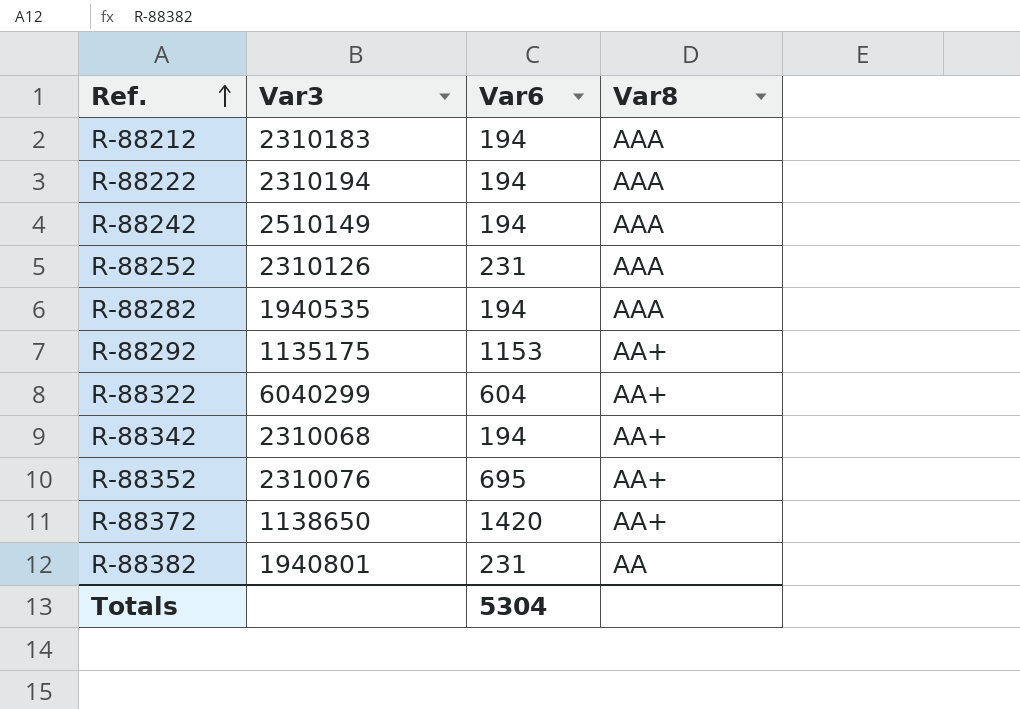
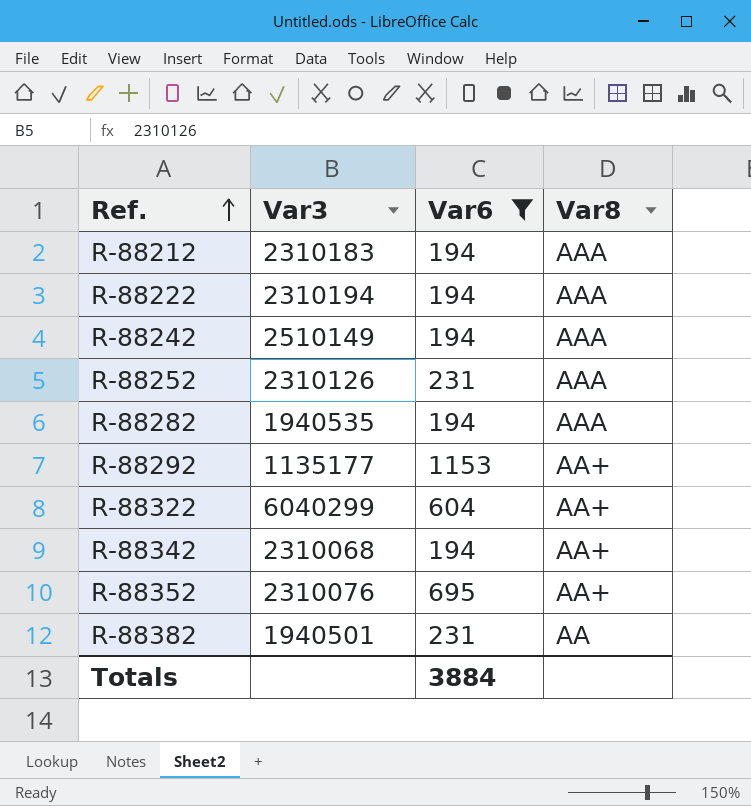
filter: none -> Var6 != 1420
R-88292 | Var3: 1135175 -> 1135177
R-88382 | Var3: 1940801 -> 1940501
Totals | Var6: 5304 -> 3884

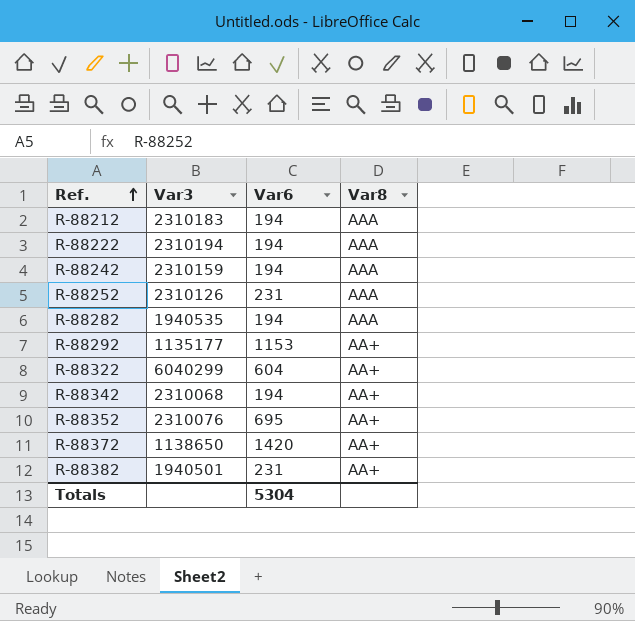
filter: Var6 != 1420 -> none
R-88242 | Var3: 2510149 -> 2310159
R-88382 | Var8: AA -> AA+
Totals | Var6: 3884 -> 5304

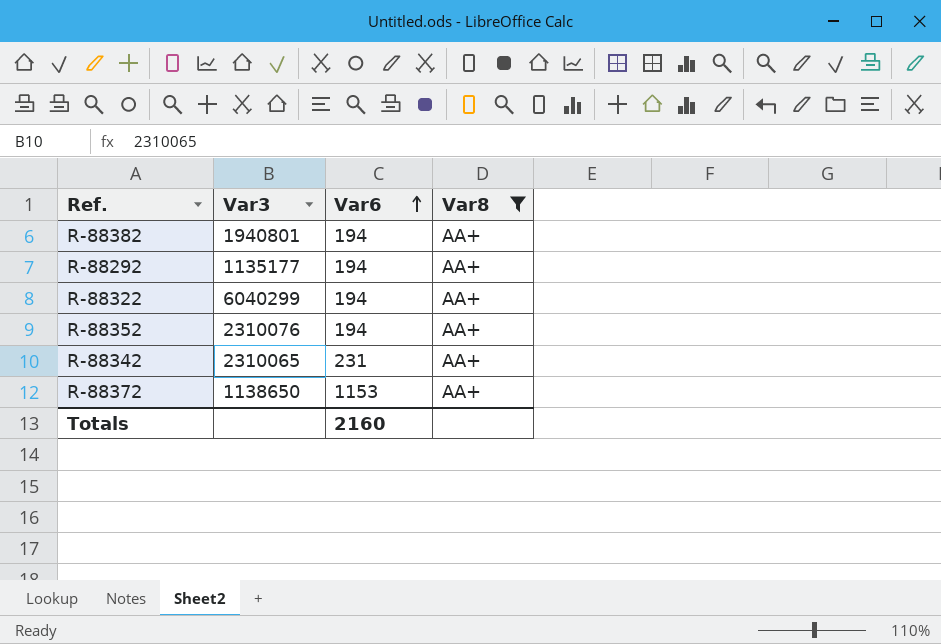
filter: none -> Var8 = AA+
row order: Ref. ascending -> Var6 ascending
R-88382 | Var3: 1940501 -> 1940801
R-88382 | Var6: 231 -> 194
R-88292 | Var6: 1153 -> 194
R-88322 | Var6: 604 -> 194
R-88352 | Var6: 695 -> 194
R-88342 | Var3: 2310068 -> 2310065
R-88342 | Var6: 194 -> 231
R-88372 | Var6: 1420 -> 1153
Totals | Var6: 5304 -> 2160

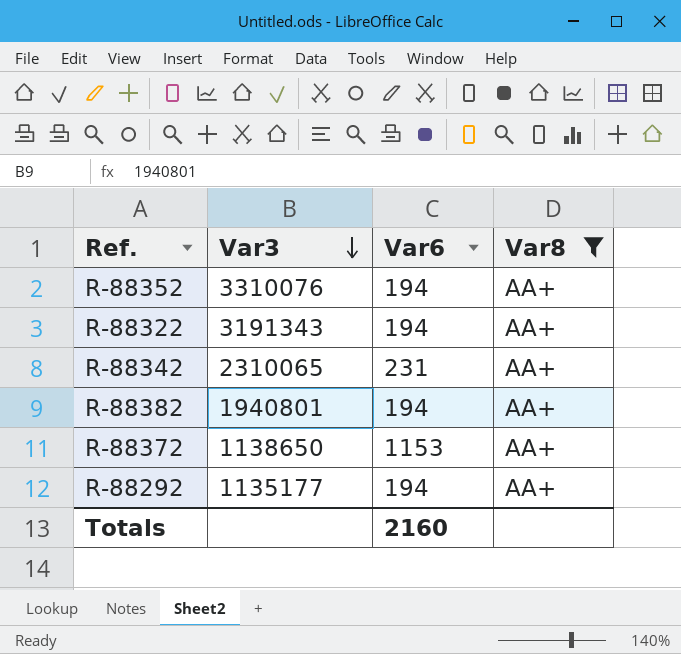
row order: Var6 ascending -> Var3 descending
R-88352 | Var3: 2310076 -> 3310076
R-88322 | Var3: 6040299 -> 3191343

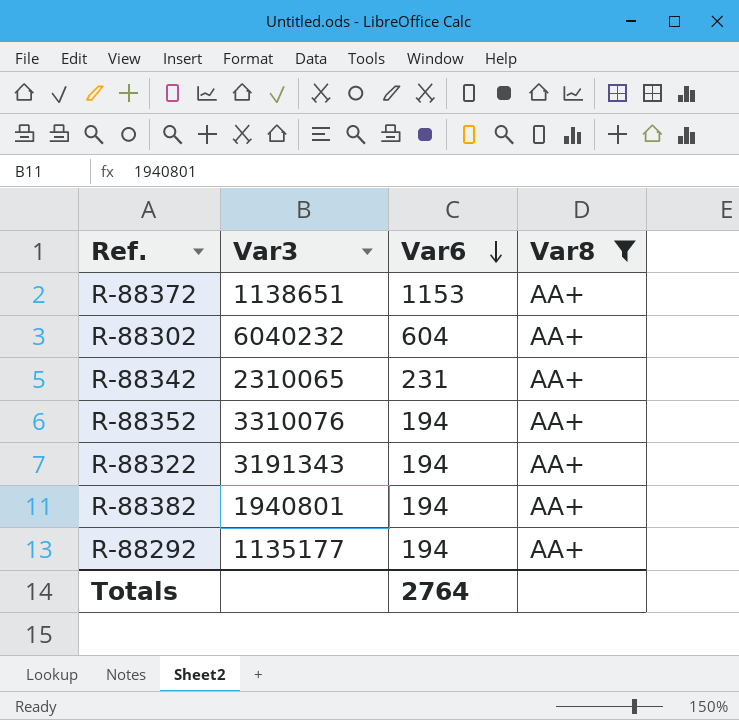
row order: Var3 descending -> Var6 descending
R-88372 | Var3: 1138650 -> 1138651
row R-88302: none -> 6040232 | 604 | AA+
Totals | Var6: 2160 -> 2764

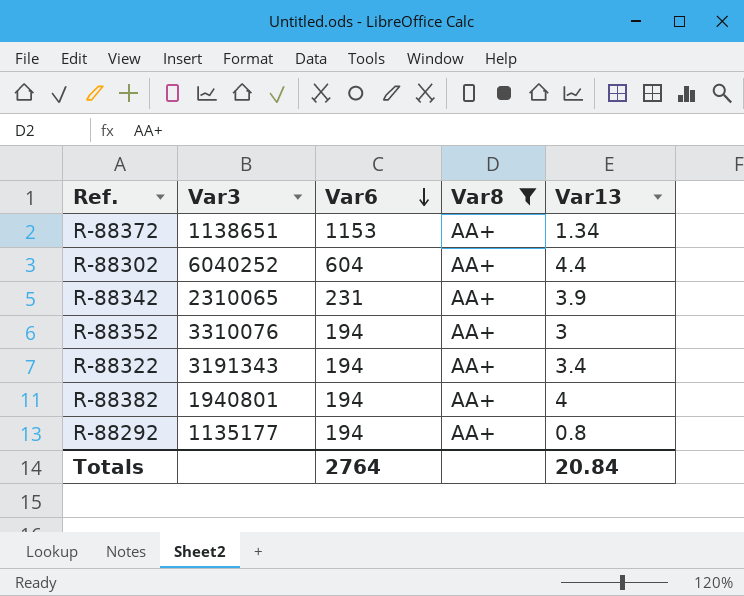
column Var13 | position: none -> 5
R-88302 | Var3: 6040232 -> 6040252

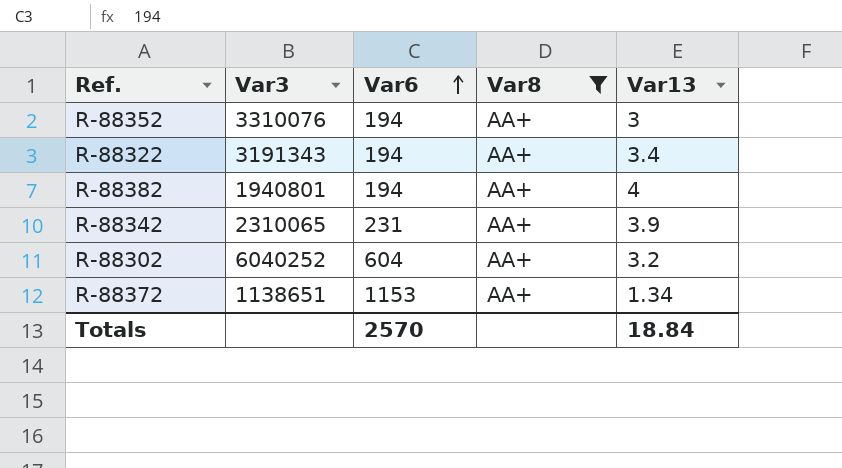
row order: Var6 descending -> Var6 ascending
row R-88292: 1135177 | 194 | AA+ | 0.8 -> none
R-88302 | Var13: 4.4 -> 3.2
Totals | Var6: 2764 -> 2570
Totals | Var13: 20.84 -> 18.84

